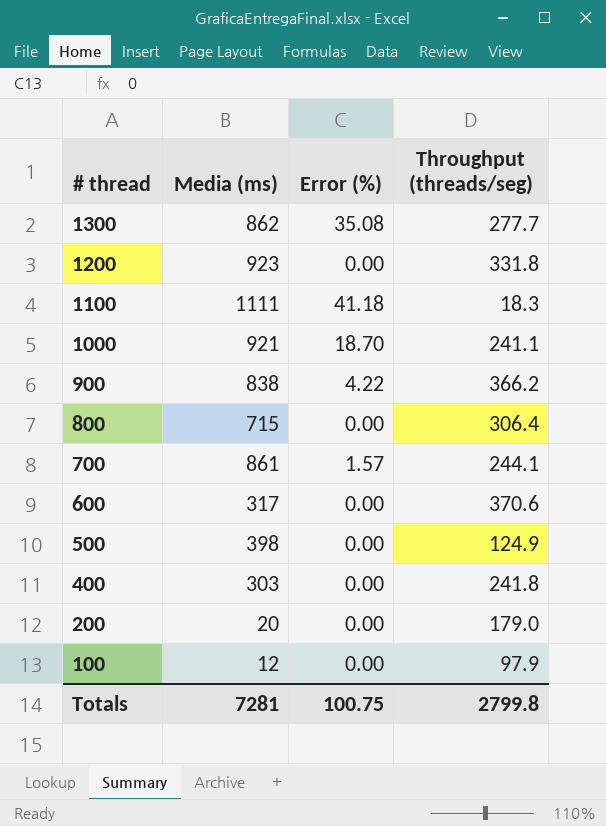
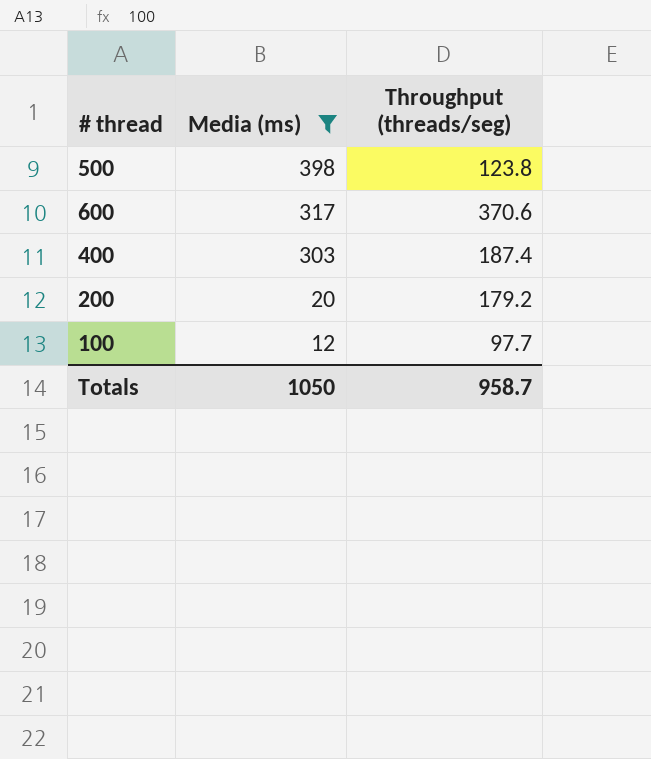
filter: none -> Media (ms) <= 398
row order: # thread descending -> Media (ms) descending
column Error (%) | position: 3 -> none
500 | Throughput (threads/seg): 124.9 -> 123.8
400 | Throughput (threads/seg): 241.8 -> 187.4
200 | Throughput (threads/seg): 179.0 -> 179.2
100 | Throughput (threads/seg): 97.9 -> 97.7
Totals | Media (ms): 7281 -> 1050
Totals | Throughput (threads/seg): 2799.8 -> 958.7

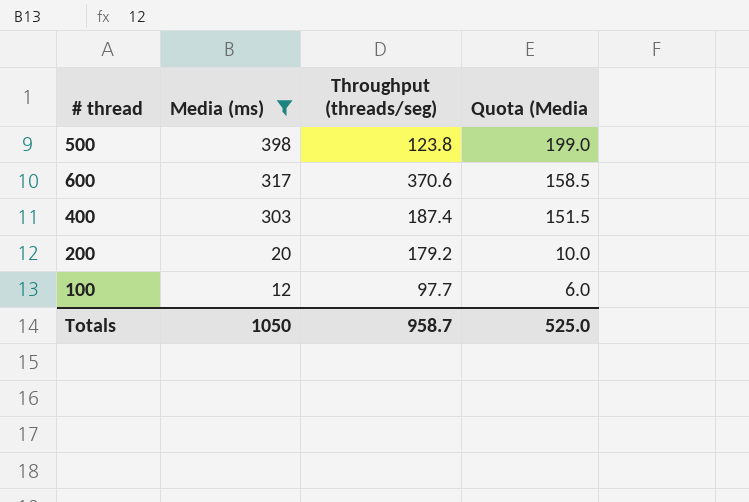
column Quota (Media | formula: none -> [Media (ms)] * 0.5

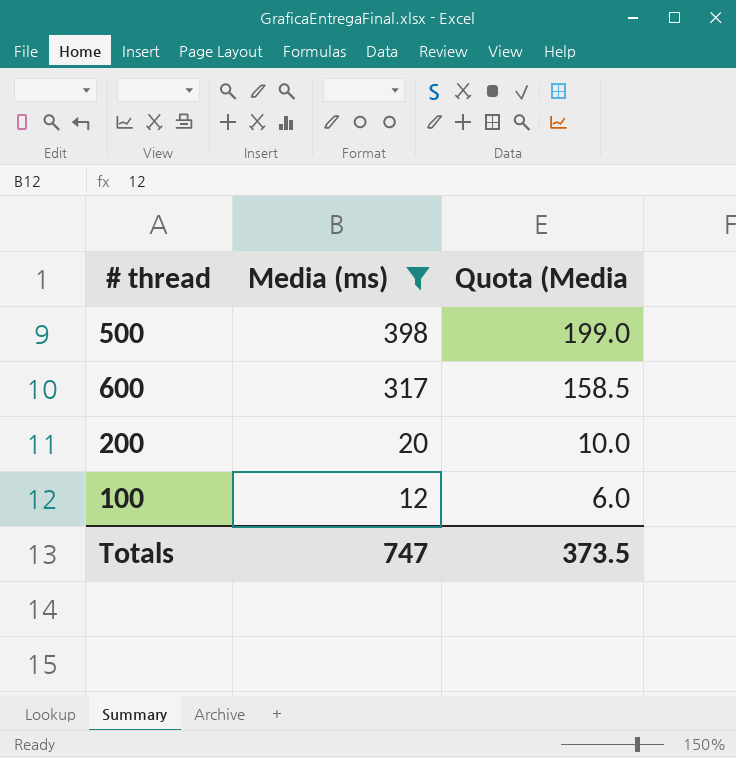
column Throughput (threads/seg) | position: 3 -> none
row 400: 303 | 187.4 | 151.5 -> none
Totals | Media (ms): 1050 -> 747
Totals | Quota (Media: 525.0 -> 373.5

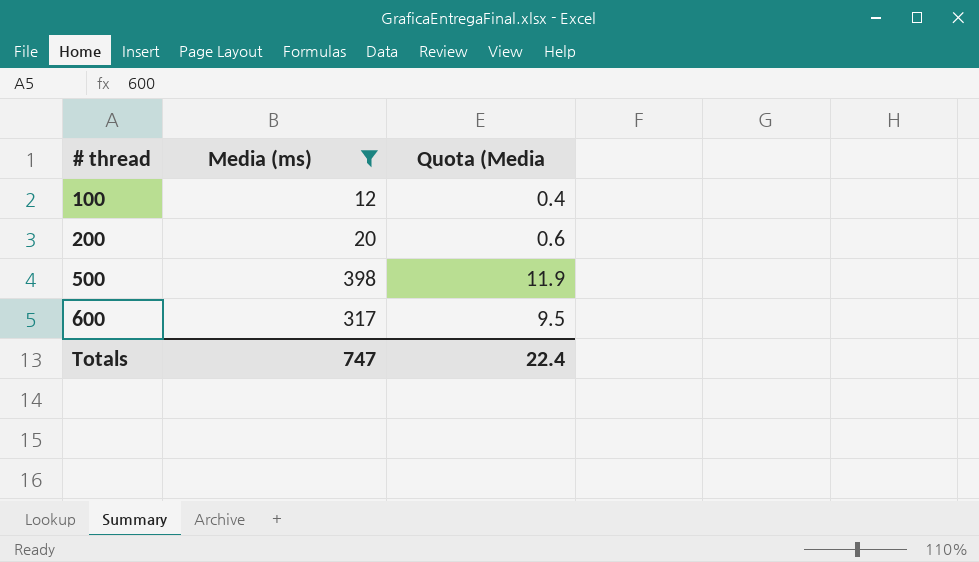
row order: Media (ms) descending -> # thread ascending
column Quota (Media | formula: [Media (ms)] * 0.5 -> [Media (ms)] * 0.03
Totals | Quota (Media: 373.5 -> 22.4

